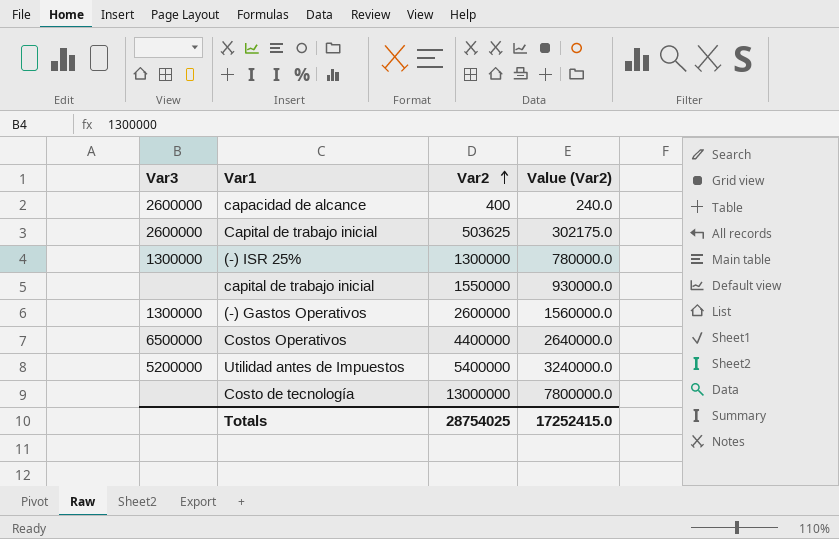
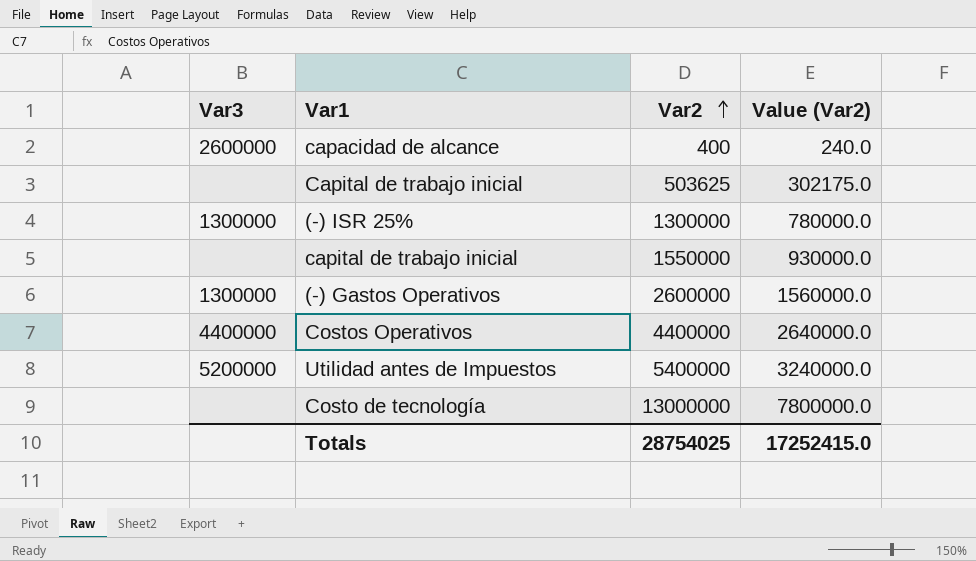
Capital de trabajo inicial | Var3: 2600000 -> none
Costos Operativos | Var3: 6500000 -> 4400000

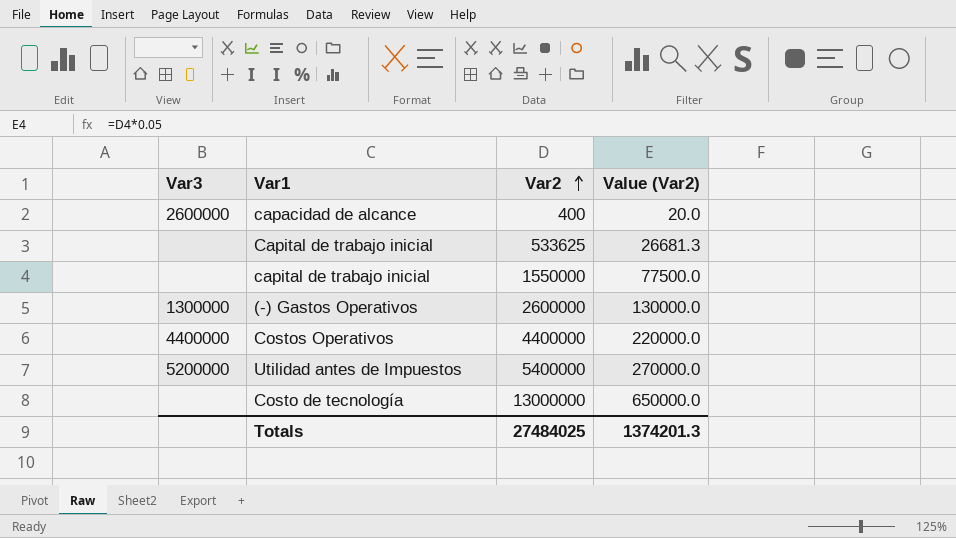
column Value (Var2) | formula: [Var2] * 0.6 -> [Var2] * 0.05
row (-) ISR 25%: 1300000 | 1300000 | 780000.0 -> none
Capital de trabajo inicial | Var2: 503625 -> 533625
Totals | Var2: 28754025 -> 27484025
Totals | Value (Var2): 17252415.0 -> 1374201.3

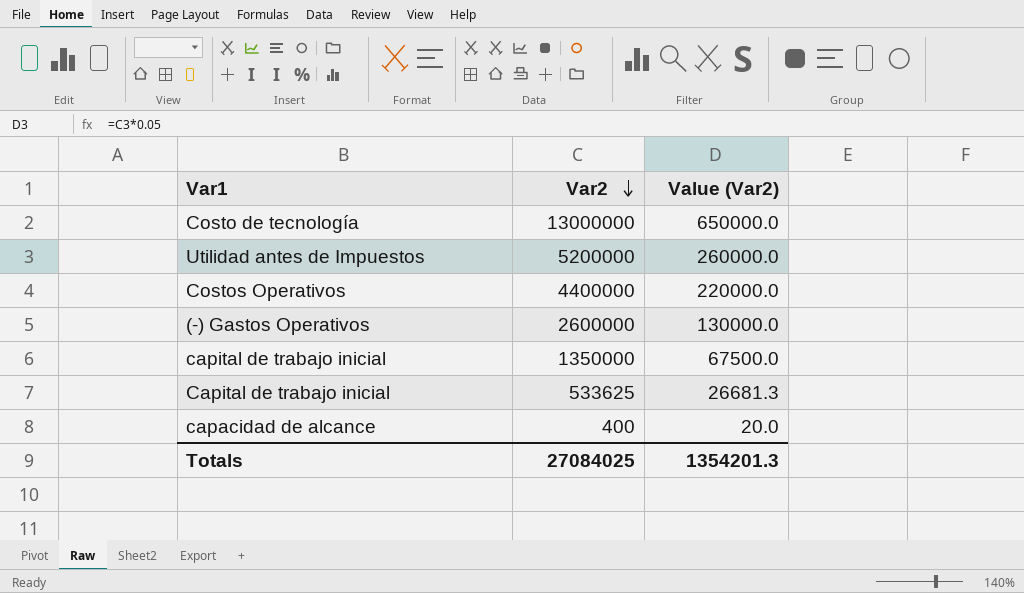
row order: Var2 ascending -> Var2 descending
column Var3 | position: 1 -> none
Utilidad antes de Impuestos | Var2: 5400000 -> 5200000
Utilidad antes de Impuestos | Value (Var2): 270000.0 -> 260000.0
capital de trabajo inicial | Var2: 1550000 -> 1350000
capital de trabajo inicial | Value (Var2): 77500.0 -> 67500.0
Totals | Var2: 27484025 -> 27084025
Totals | Value (Var2): 1374201.3 -> 1354201.3

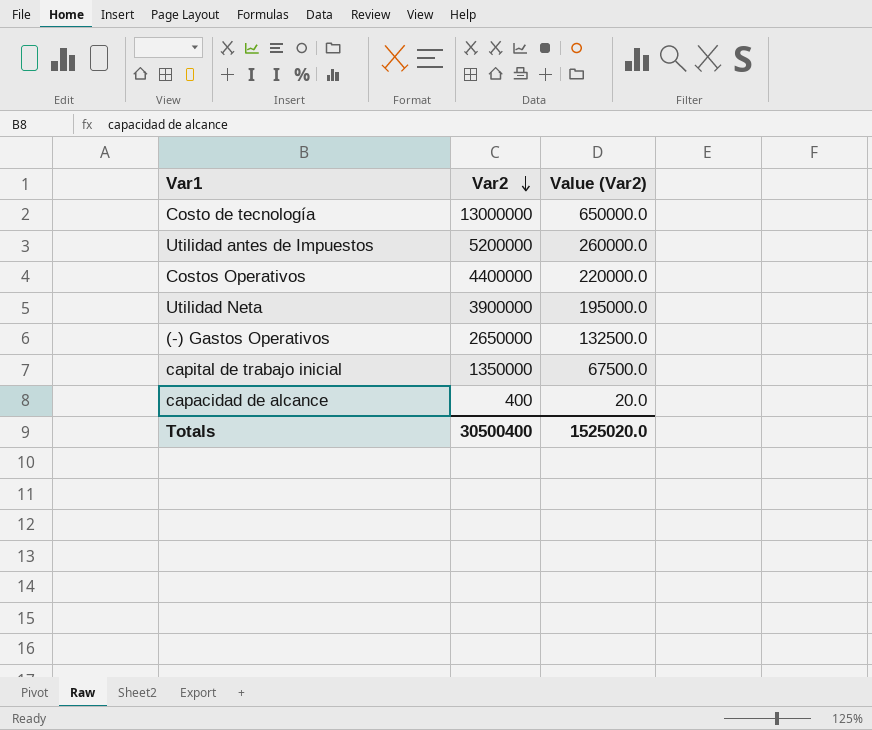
row Capital de trabajo inicial: 533625 | 26681.3 -> none
row Utilidad Neta: none -> 3900000 | 195000.0
(-) Gastos Operativos | Var2: 2600000 -> 2650000
(-) Gastos Operativos | Value (Var2): 130000.0 -> 132500.0
Totals | Var2: 27084025 -> 30500400
Totals | Value (Var2): 1354201.3 -> 1525020.0

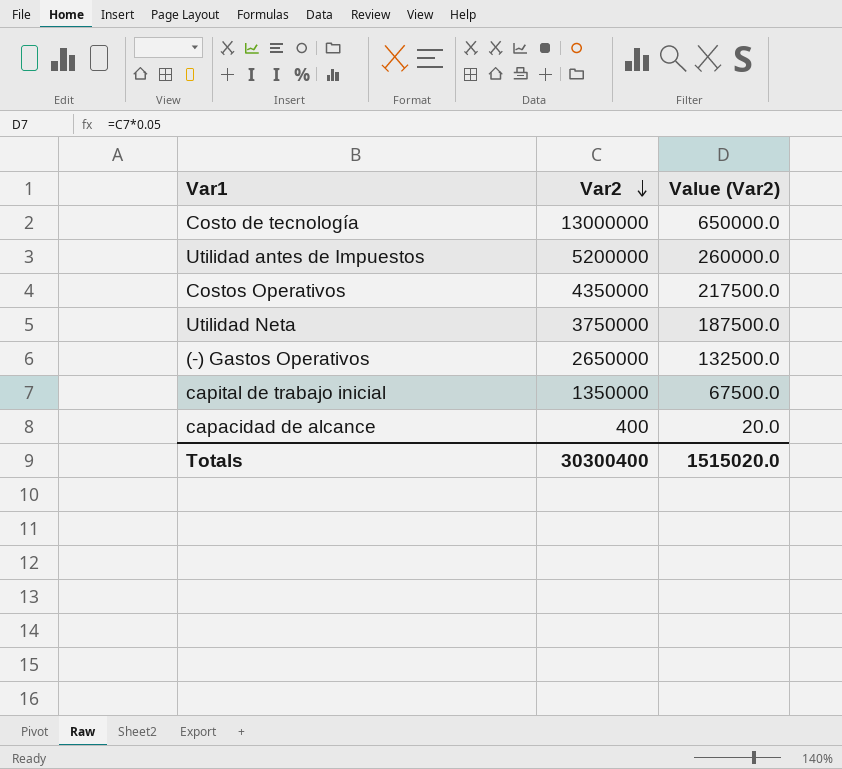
Costos Operativos | Var2: 4400000 -> 4350000
Costos Operativos | Value (Var2): 220000.0 -> 217500.0
Utilidad Neta | Var2: 3900000 -> 3750000
Utilidad Neta | Value (Var2): 195000.0 -> 187500.0
Totals | Var2: 30500400 -> 30300400
Totals | Value (Var2): 1525020.0 -> 1515020.0

